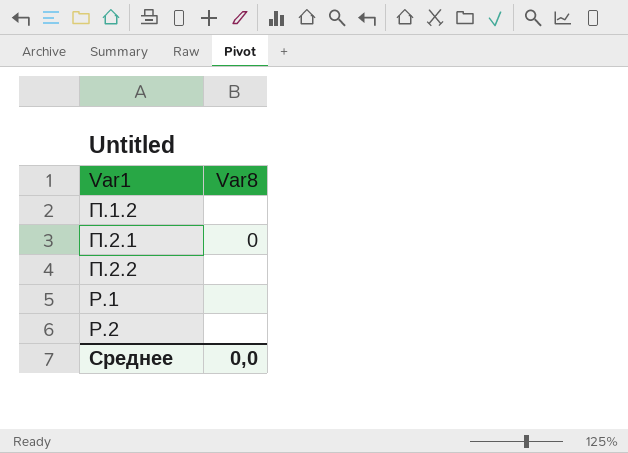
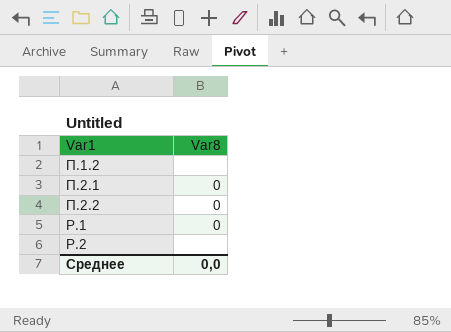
П.2.2 | Var8: none -> 0
P.1 | Var8: none -> 0

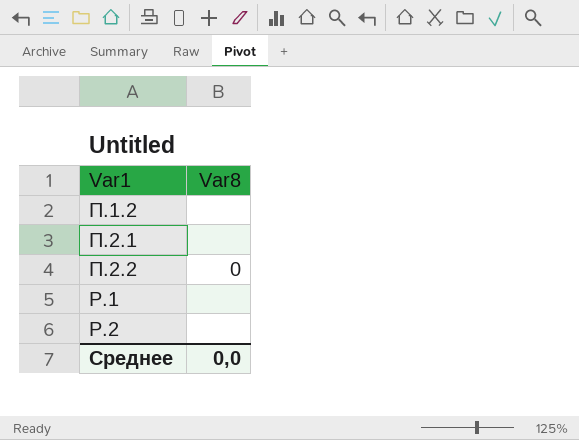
П.2.1 | Var8: 0 -> none
P.1 | Var8: 0 -> none

